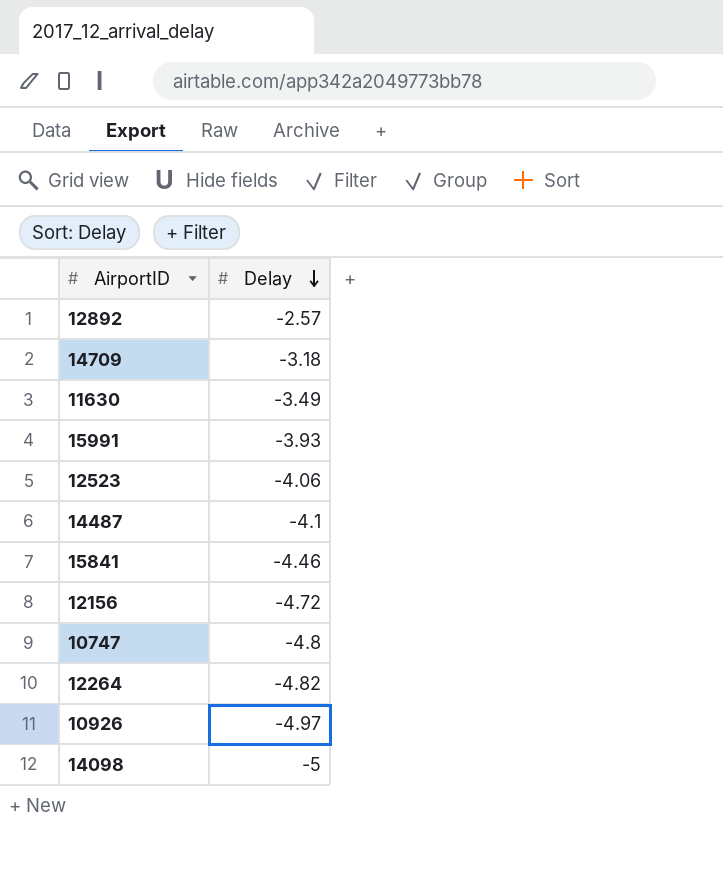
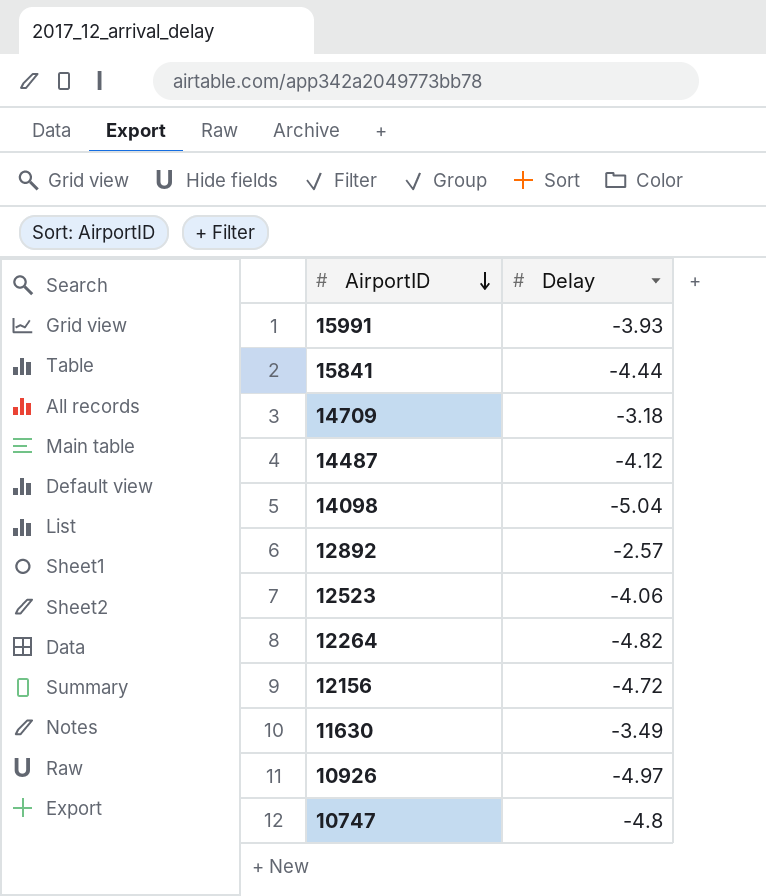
row order: Delay descending -> AirportID descending
15841 | Delay: -4.46 -> -4.44
14487 | Delay: -4.1 -> -4.12
14098 | Delay: -5 -> -5.04

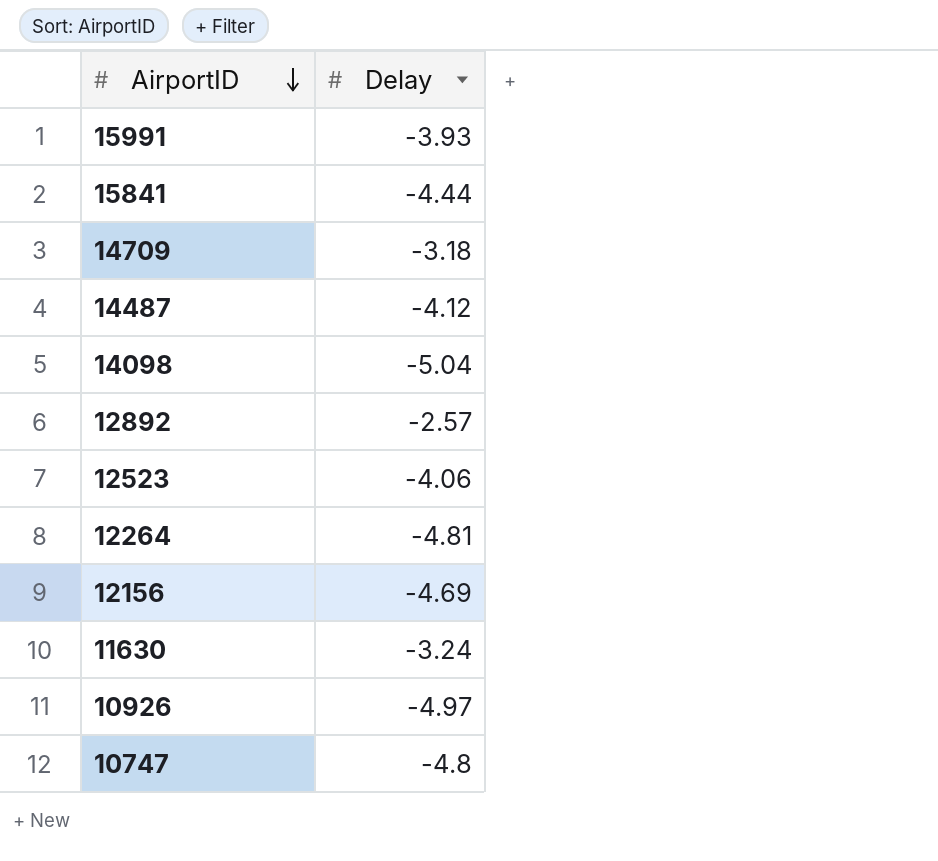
12264 | Delay: -4.82 -> -4.81
12156 | Delay: -4.72 -> -4.69
11630 | Delay: -3.49 -> -3.24

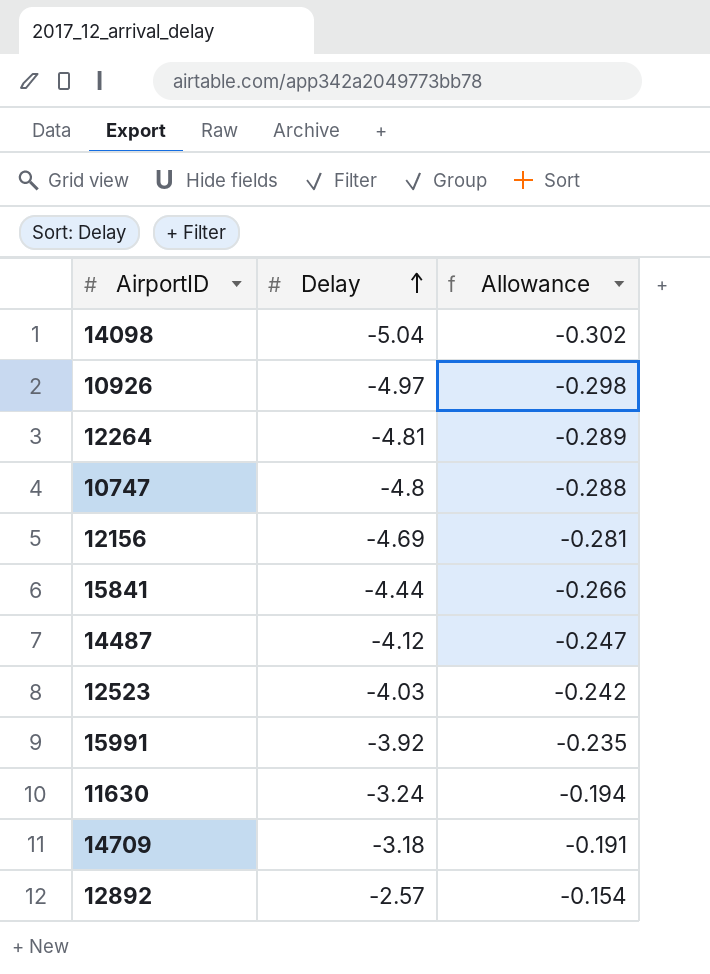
row order: AirportID descending -> Delay ascending
column Allowance | formula: none -> [Delay] * 0.06
12523 | Delay: -4.06 -> -4.03
15991 | Delay: -3.93 -> -3.92

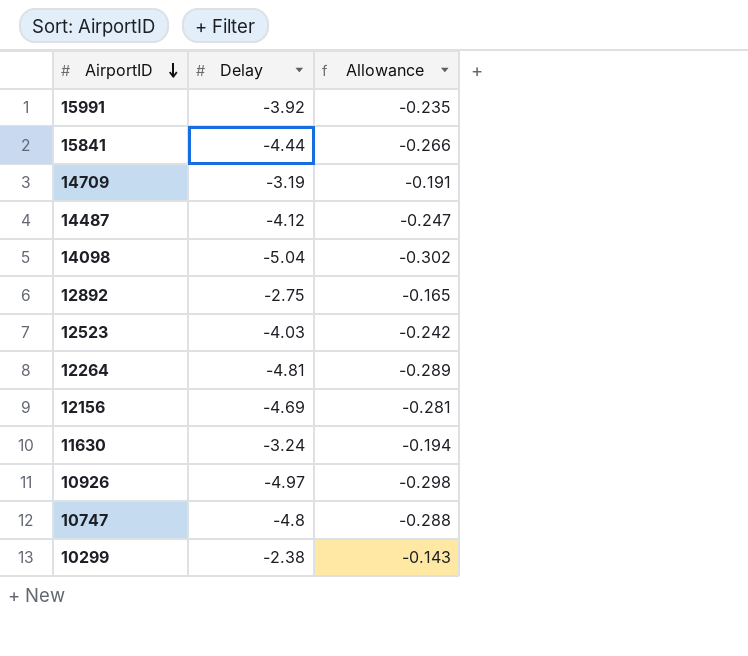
row order: Delay ascending -> AirportID descending
14709 | Delay: -3.18 -> -3.19
12892 | Delay: -2.57 -> -2.75
12892 | Allowance: -0.154 -> -0.165
row 10299: none -> -2.38 | -0.143

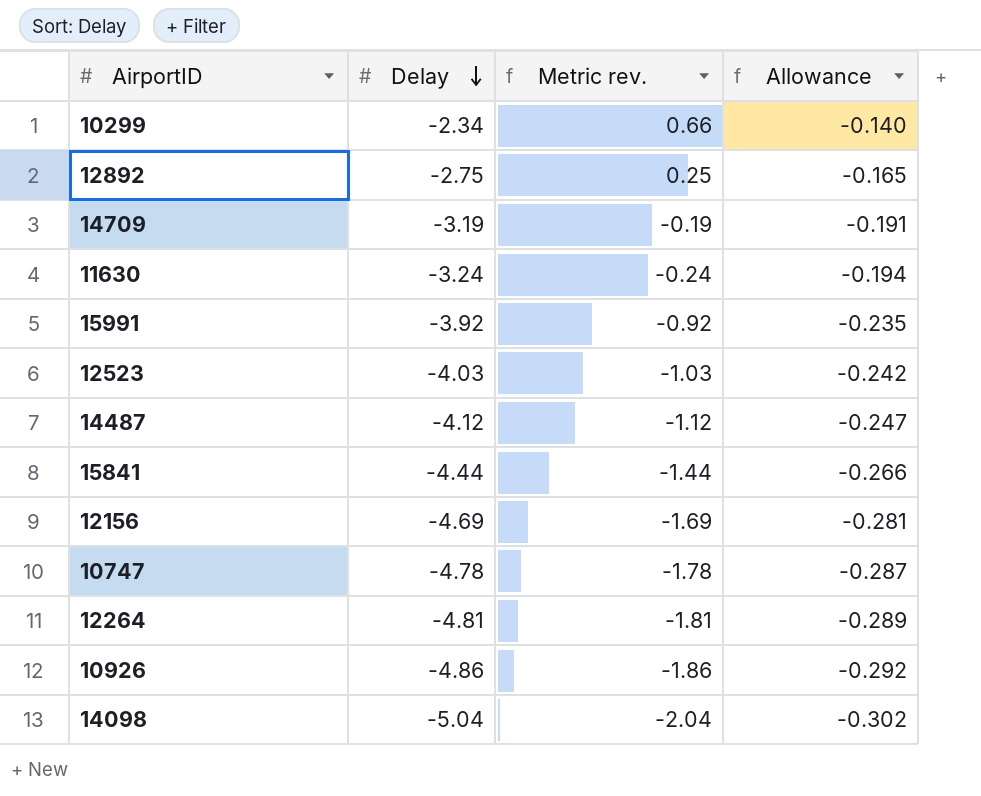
row order: AirportID descending -> Delay descending
column Metric rev. | formula: none -> [Delay] + 3
10299 | Delay: -2.38 -> -2.34
10299 | Allowance: -0.143 -> -0.140
10747 | Delay: -4.8 -> -4.78
10747 | Allowance: -0.288 -> -0.287
10926 | Delay: -4.97 -> -4.86
10926 | Allowance: -0.298 -> -0.292

